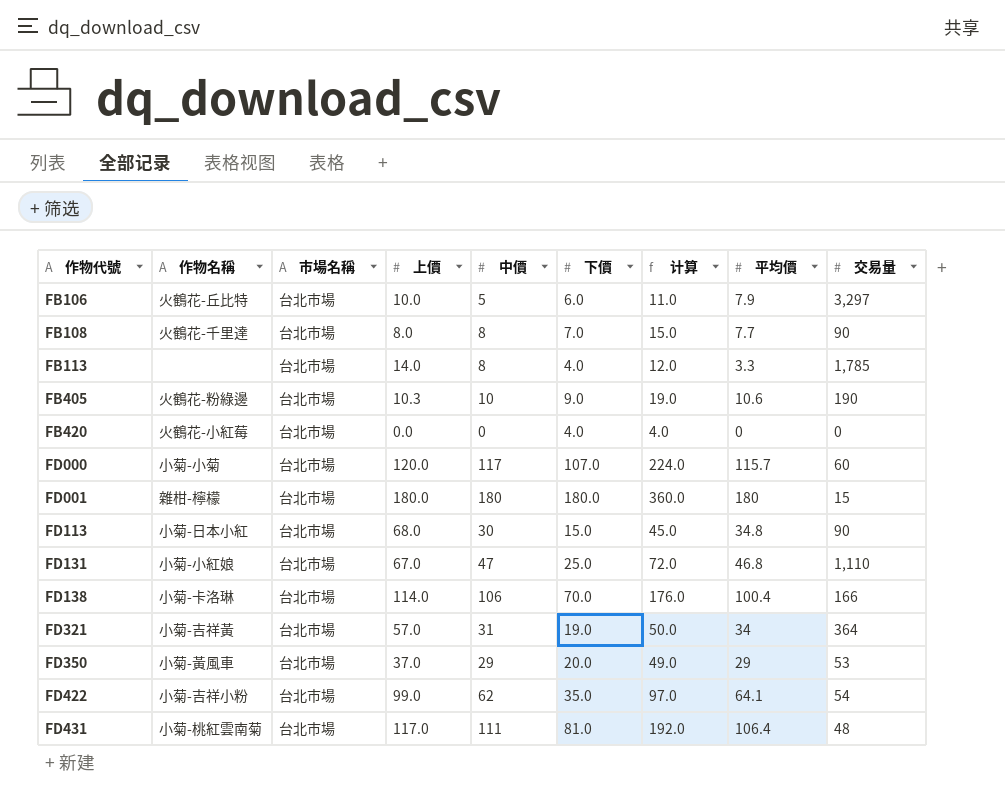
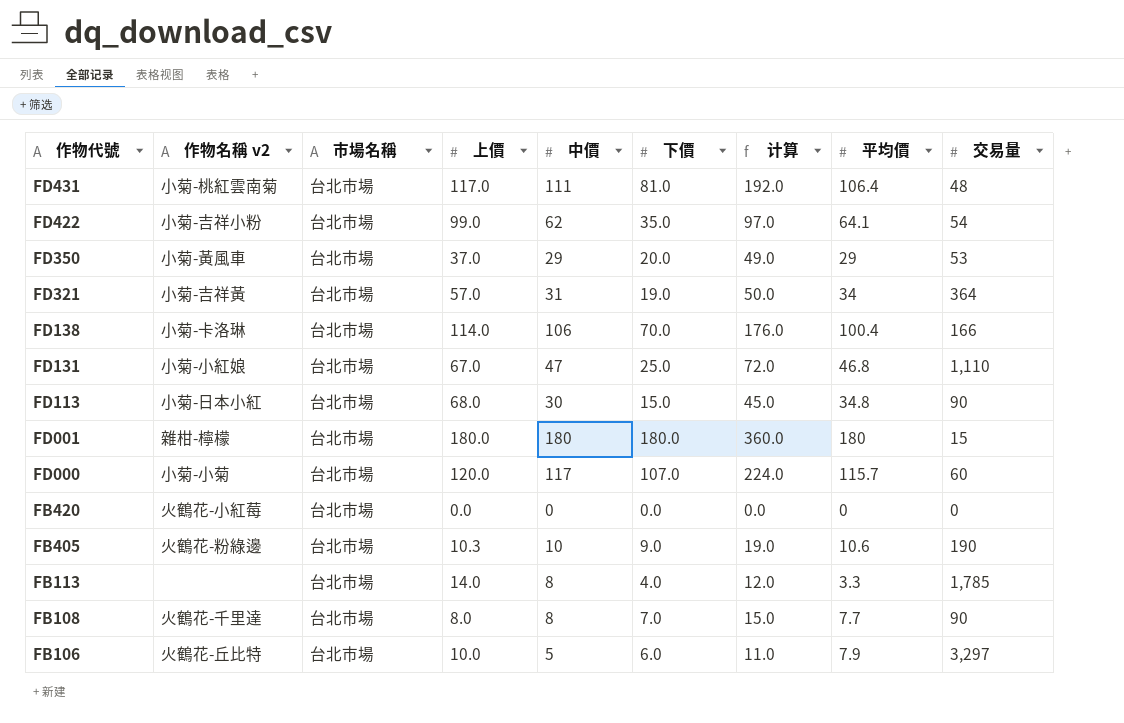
row order: 作物代號 ascending -> 作物代號 descending
column name: 作物名稱 -> 作物名稱 v2
FB420 | 下價: 4.0 -> 0.0
FB420 | 计算: 4.0 -> 0.0

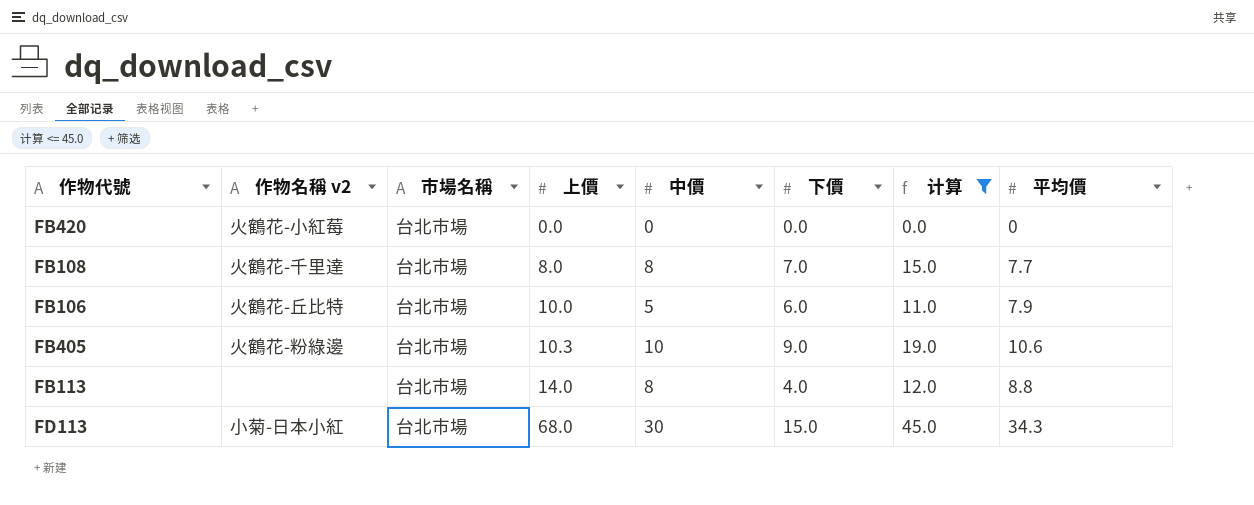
filter: none -> 计算 <= 45.0
row order: 作物代號 descending -> 上價 ascending
column 交易量 | position: 9 -> none
FB113 | 平均價: 3.3 -> 8.8
FD113 | 平均價: 34.8 -> 34.3

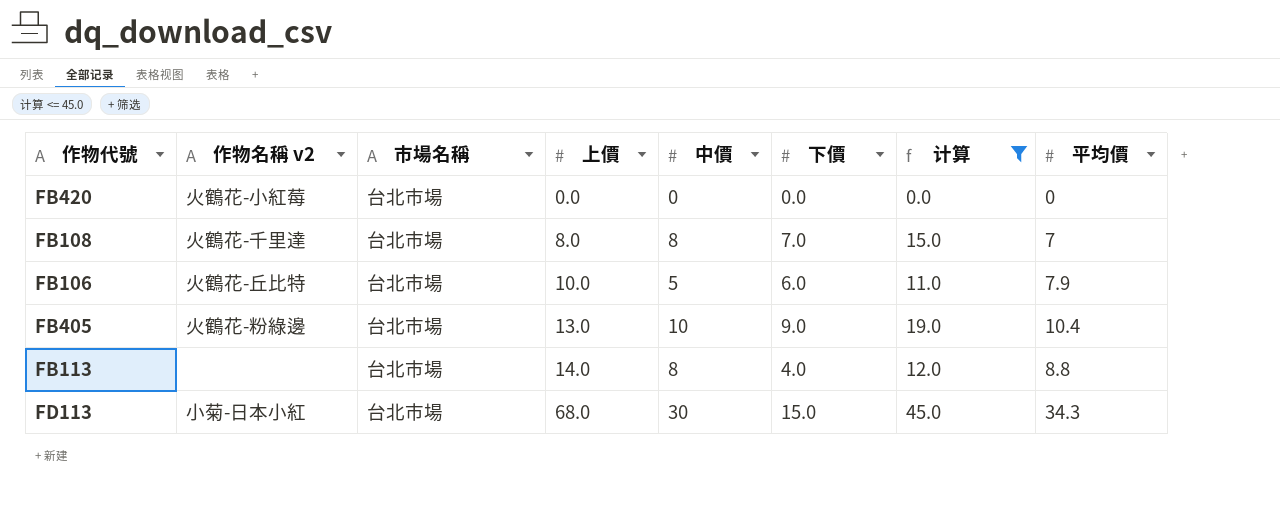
FB108 | 平均價: 7.7 -> 7
FB405 | 上價: 10.3 -> 13.0
FB405 | 平均價: 10.6 -> 10.4

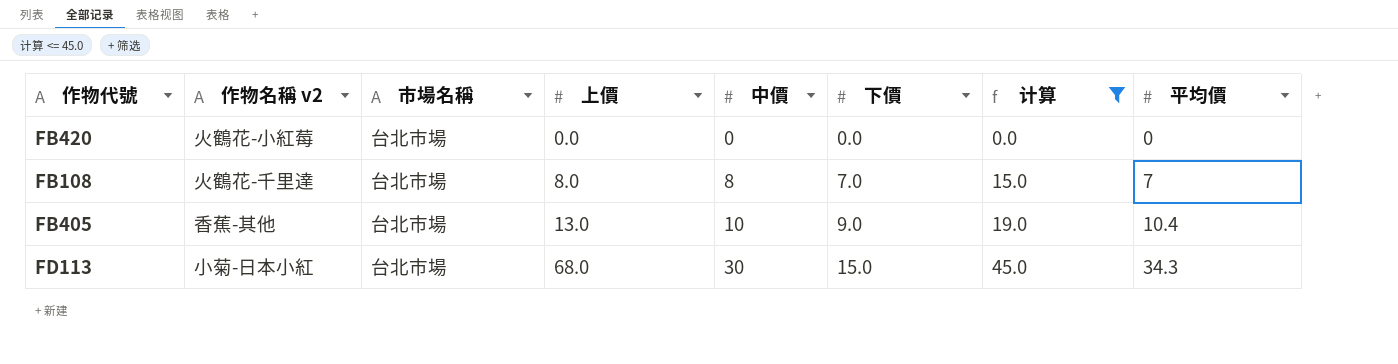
row FB106: 火鶴花-丘比特 | 台北市場 | 10.0 | 5 | 6.0 | 11.0 | 7.9 -> none
row FB113: none | 台北市場 | 14.0 | 8 | 4.0 | 12.0 | 8.8 -> none
FB405 | 作物名稱 v2: 火鶴花-粉綠邊 -> 香蕉-其他

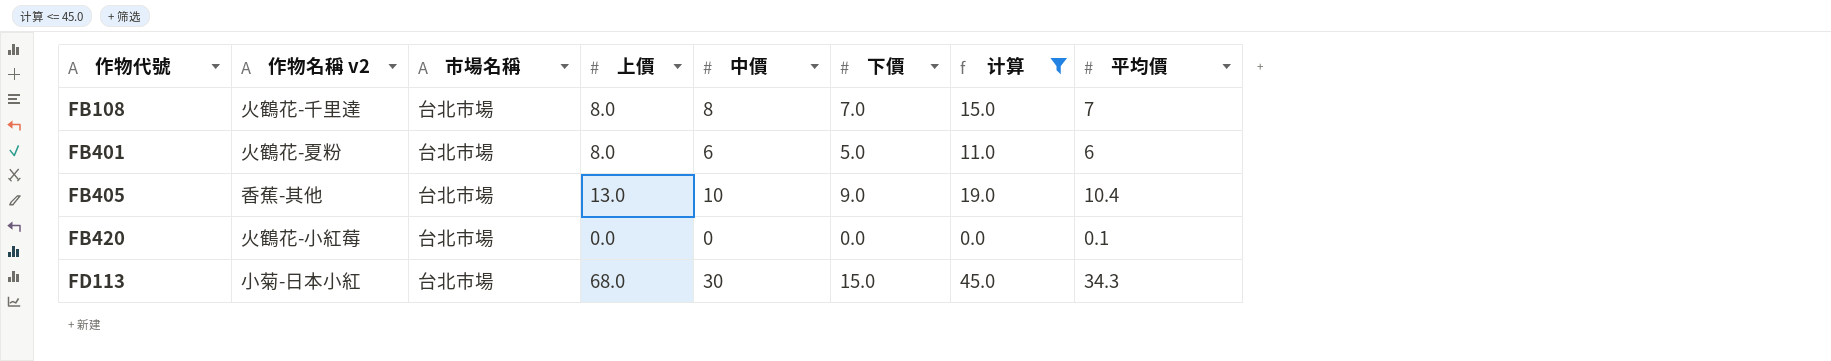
row order: 上價 ascending -> 作物代號 ascending
row FB401: none -> 火鶴花-夏粉 | 台北市場 | 8.0 | 6 | 5.0 | 11.0 | 6
FB420 | 平均價: 0 -> 0.1

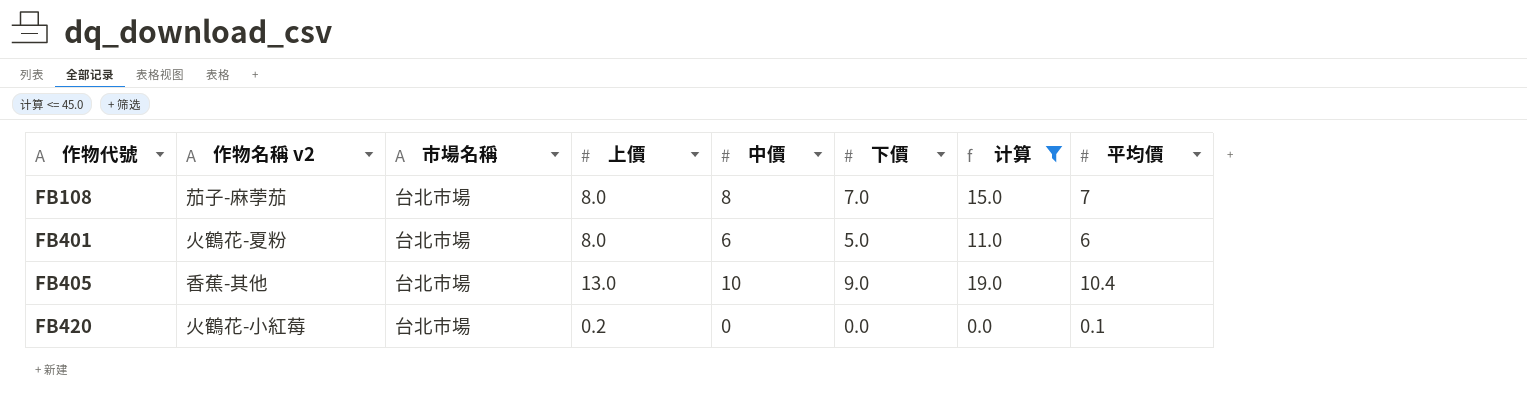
row FD113: 小菊-日本小紅 | 台北市場 | 68.0 | 30 | 15.0 | 45.0 | 34.3 -> none
FB108 | 作物名稱 v2: 火鶴花-千里達 -> 茄子-麻荸茄
FB420 | 上價: 0.0 -> 0.2

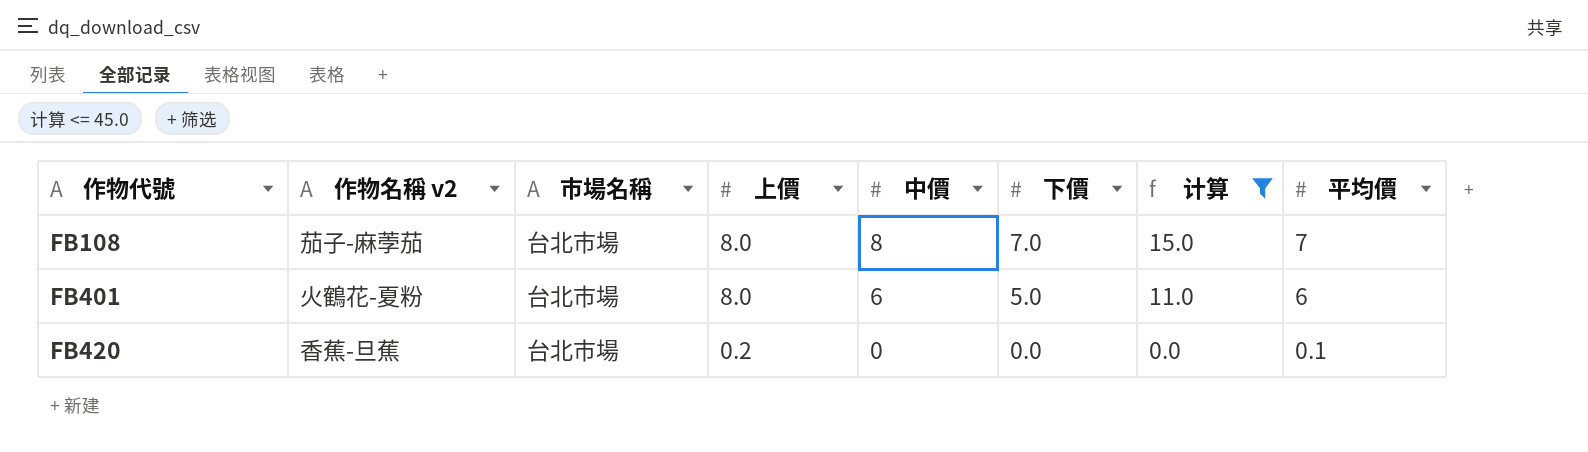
row FB405: 香蕉-其他 | 台北市場 | 13.0 | 10 | 9.0 | 19.0 | 10.4 -> none
FB420 | 作物名稱 v2: 火鶴花-小紅莓 -> 香蕉-旦蕉

